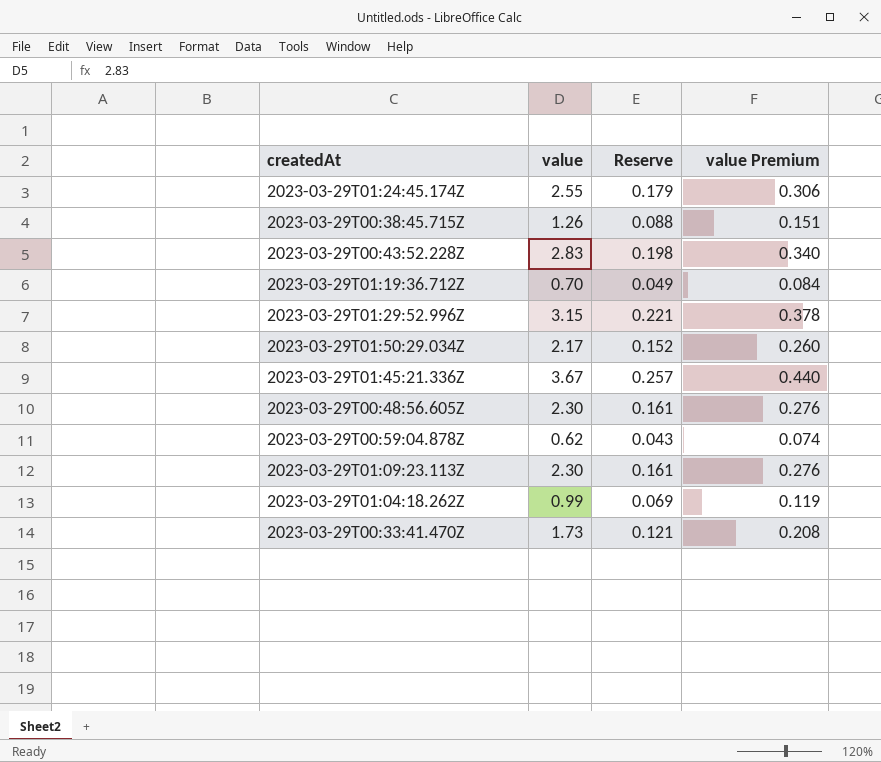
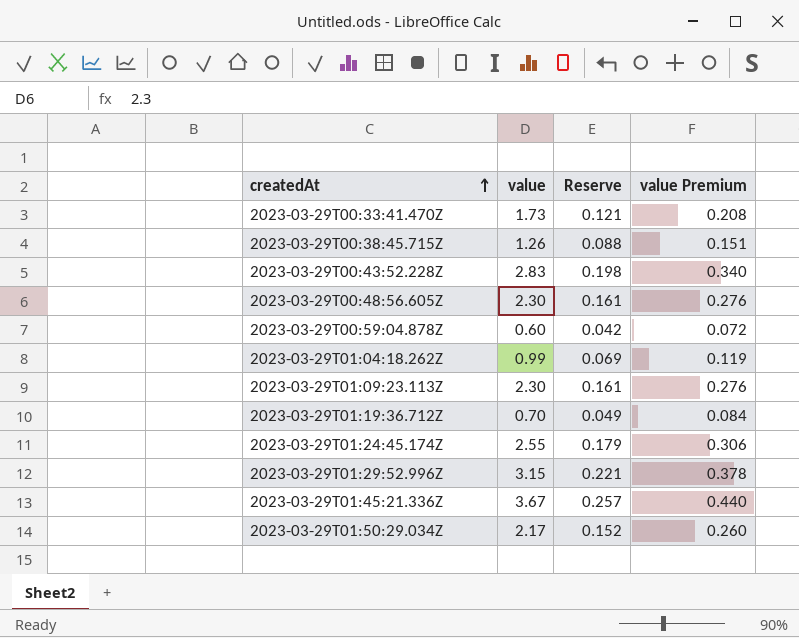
row order: none -> createdAt ascending
2023-03-29T00:59:04.878Z | value: 0.62 -> 0.60
2023-03-29T00:59:04.878Z | Reserve: 0.043 -> 0.042
2023-03-29T00:59:04.878Z | value Premium: 0.074 -> 0.072

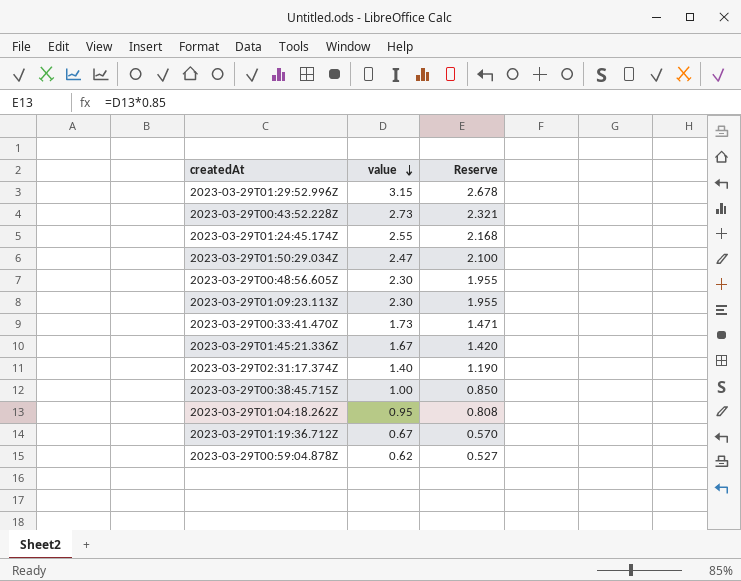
row order: createdAt ascending -> value descending
column value Premium | formula: [value] * 0.12 -> none
column Reserve | formula: [value] * 0.07 -> [value] * 0.85
2023-03-29T00:43:52.228Z | value: 2.83 -> 2.73
2023-03-29T01:50:29.034Z | value: 2.17 -> 2.47
2023-03-29T01:45:21.336Z | value: 3.67 -> 1.67
row 2023-03-29T02:31:17.374Z: none -> 1.40 | 1.190
2023-03-29T00:38:45.715Z | value: 1.26 -> 1.00
2023-03-29T01:04:18.262Z | value: 0.99 -> 0.95
2023-03-29T01:19:36.712Z | value: 0.70 -> 0.67
2023-03-29T00:59:04.878Z | value: 0.60 -> 0.62

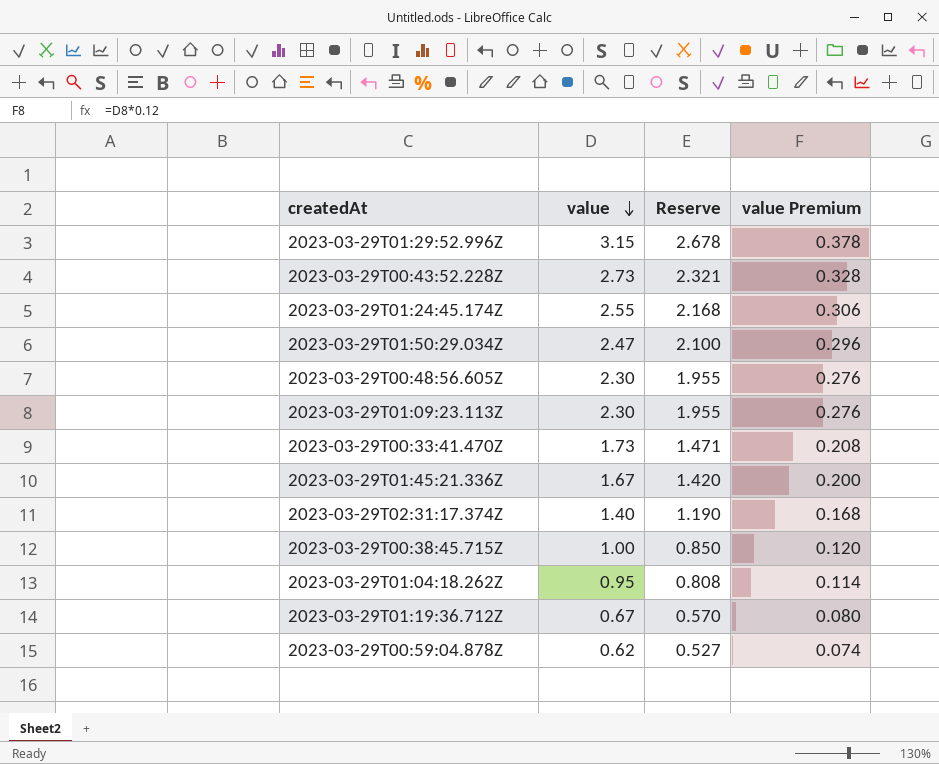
column value Premium | formula: none -> [value] * 0.12

